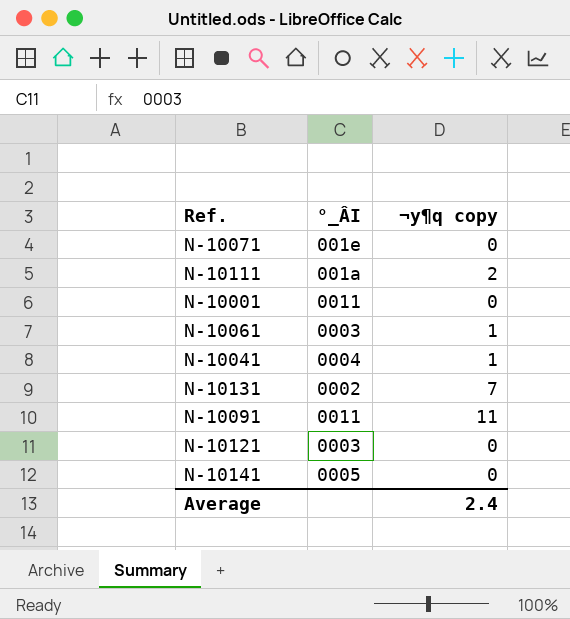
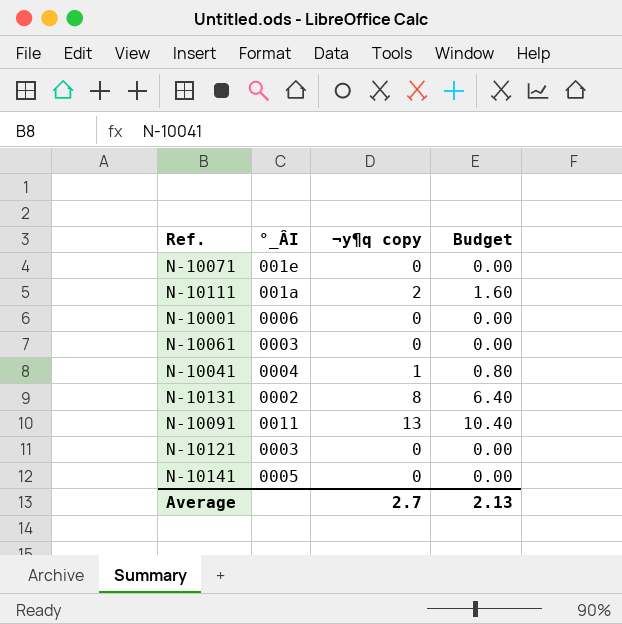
column Budget | formula: none -> [¬y¶q copy] * 0.8
N-10001 | °_ÂI: 0011 -> 0006
N-10061 | ¬y¶q copy: 1 -> 0
N-10131 | ¬y¶q copy: 7 -> 8
N-10091 | ¬y¶q copy: 11 -> 13
Average | ¬y¶q copy: 2.4 -> 2.7

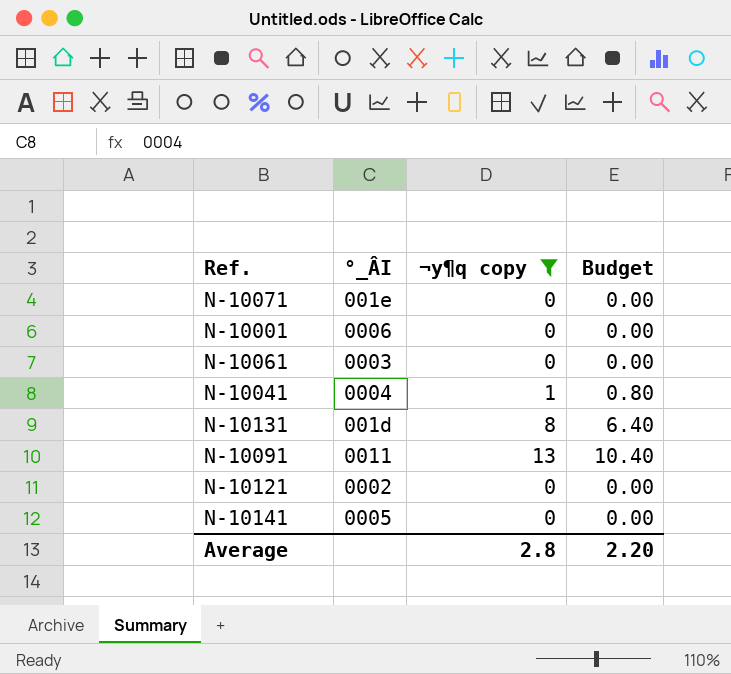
filter: none -> ¬y¶q copy != 2
N-10131 | °_ÂI: 0002 -> 001d
N-10121 | °_ÂI: 0003 -> 0002
Average | ¬y¶q copy: 2.7 -> 2.8
Average | Budget: 2.13 -> 2.20

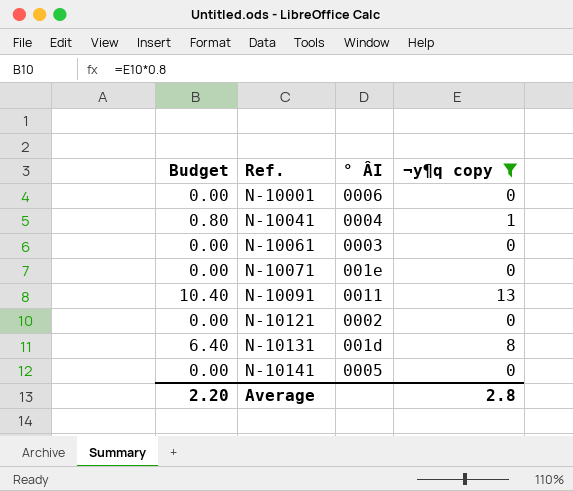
row order: none -> Ref. ascending
column Budget | position: 4 -> 1
column name: °_ÂI -> ° ÂI

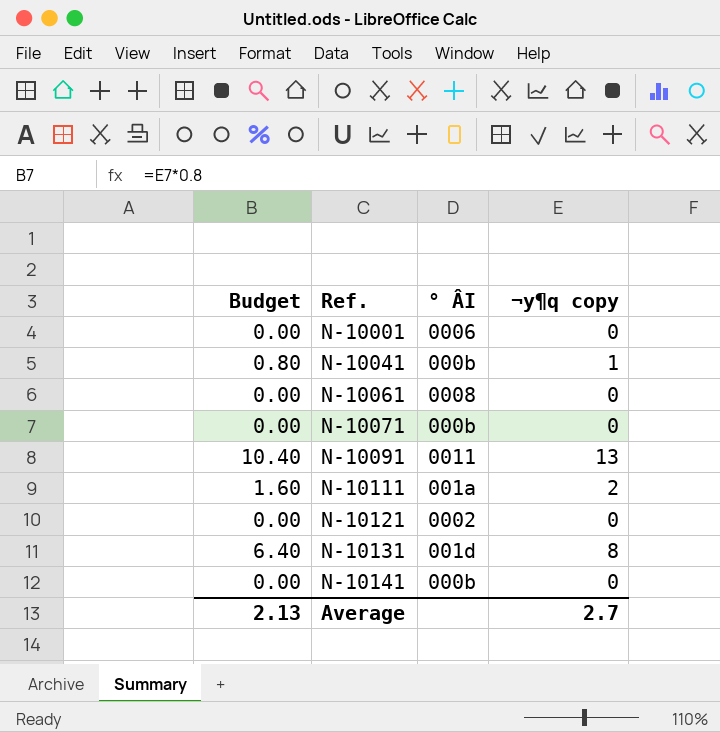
filter: ¬y¶q copy != 2 -> none
N-10041 | ° ÂI: 0004 -> 000b
N-10061 | ° ÂI: 0003 -> 0008
N-10071 | ° ÂI: 001e -> 000b
N-10141 | ° ÂI: 0005 -> 000b
Average | Budget: 2.20 -> 2.13
Average | ¬y¶q copy: 2.8 -> 2.7

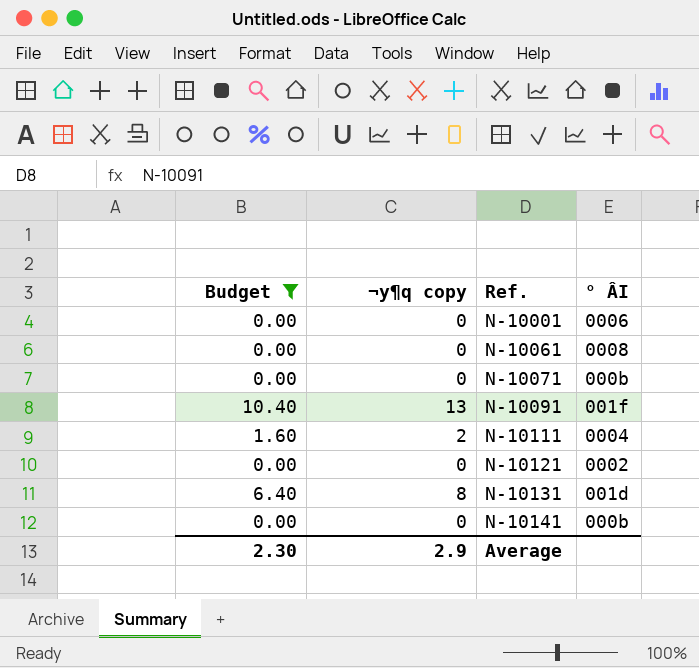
filter: none -> Budget != 0.80
column ¬y¶q copy | position: 4 -> 2
N-10091 | ° ÂI: 0011 -> 001f
N-10111 | ° ÂI: 001a -> 0004
Average | Budget: 2.13 -> 2.30
Average | ¬y¶q copy: 2.7 -> 2.9

